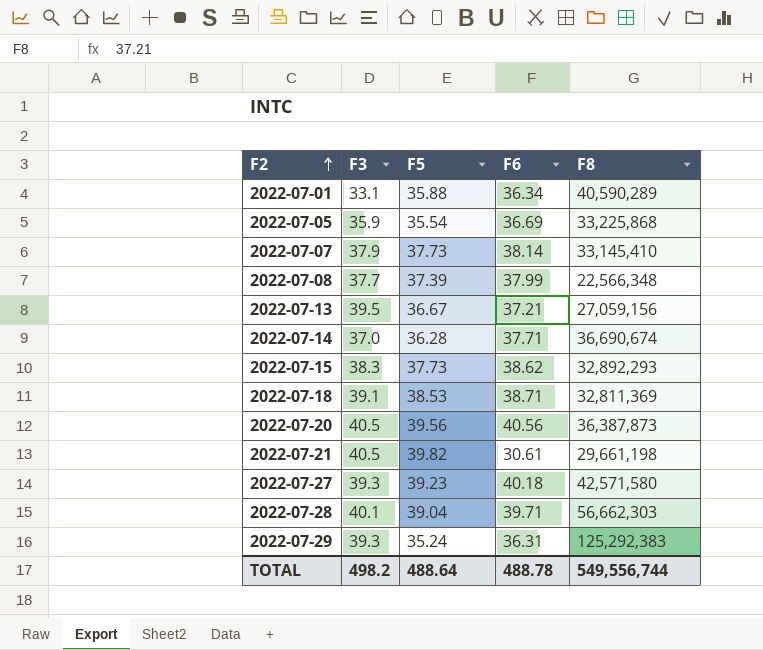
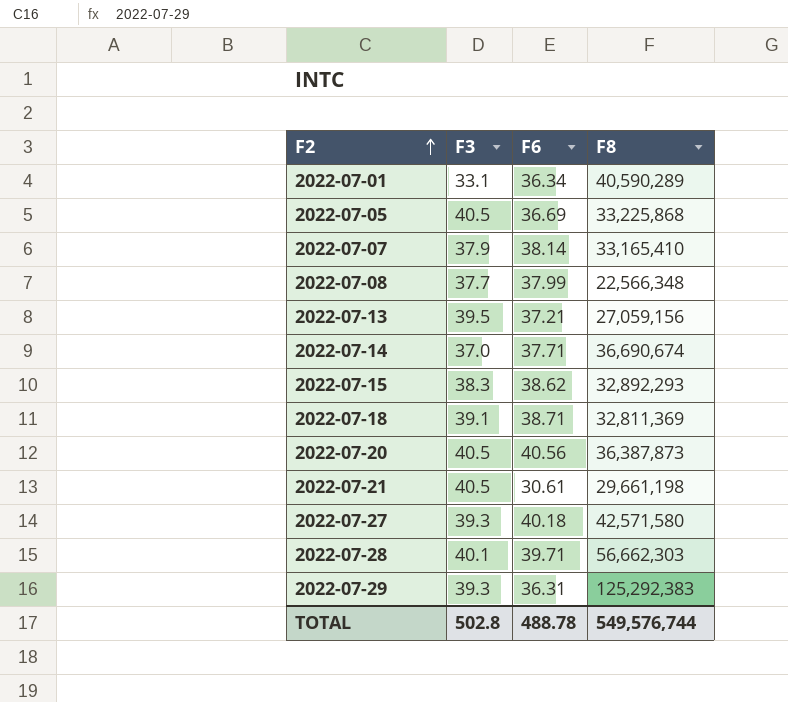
column F5 | position: 3 -> none
2022-07-05 | F3: 35.9 -> 40.5
2022-07-07 | F8: 33,145,410 -> 33,165,410
TOTAL | F3: 498.2 -> 502.8
TOTAL | F8: 549,556,744 -> 549,576,744

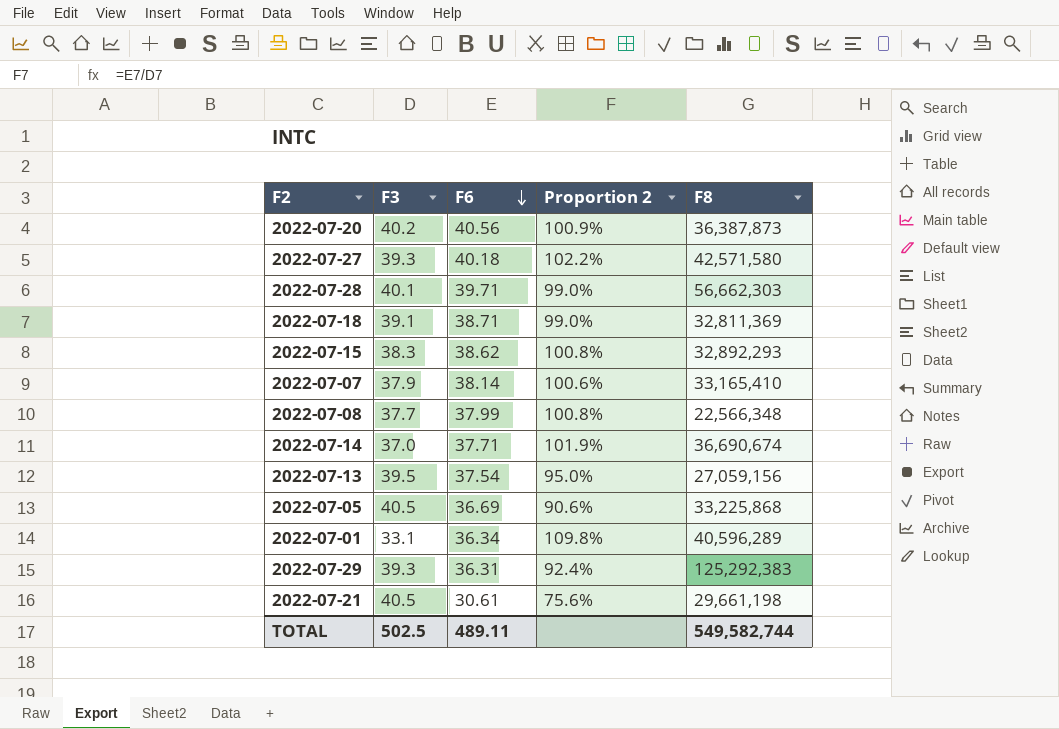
row order: F2 ascending -> F6 descending
column Proportion 2 | formula: none -> [F6] / [F3]
2022-07-20 | F3: 40.5 -> 40.2
2022-07-13 | F6: 37.21 -> 37.54
2022-07-01 | F8: 40,590,289 -> 40,596,289
TOTAL | F3: 502.8 -> 502.5
TOTAL | F6: 488.78 -> 489.11
TOTAL | F8: 549,576,744 -> 549,582,744

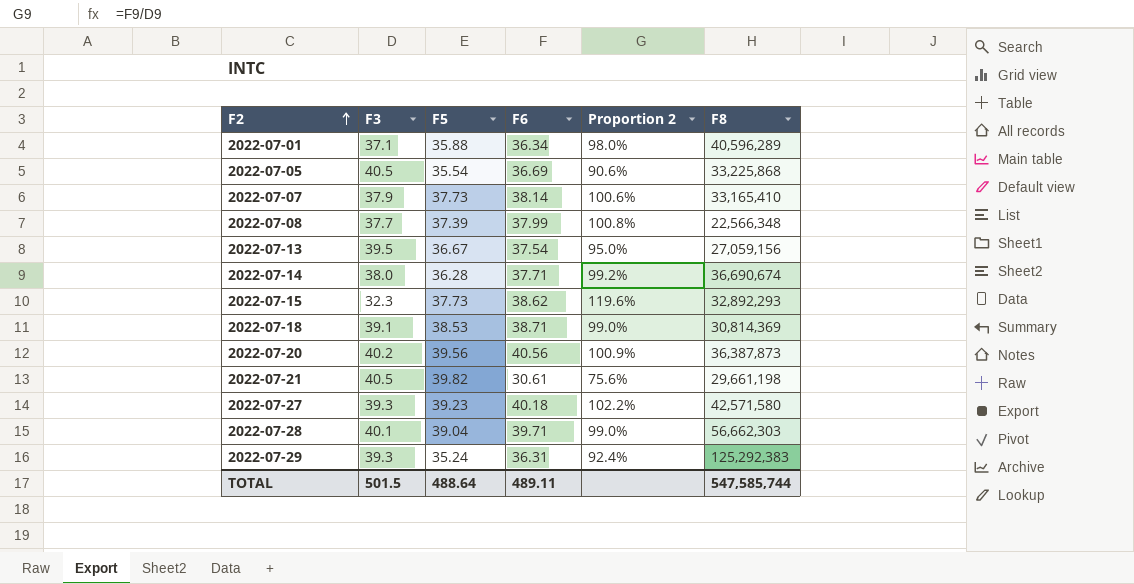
row order: F6 descending -> F2 ascending
column F5 | position: none -> 3
2022-07-01 | F3: 33.1 -> 37.1
2022-07-01 | Proportion 2: 109.8% -> 98.0%
2022-07-14 | F3: 37.0 -> 38.0
2022-07-14 | Proportion 2: 101.9% -> 99.2%
2022-07-15 | F3: 38.3 -> 32.3
2022-07-15 | Proportion 2: 100.8% -> 119.6%
2022-07-18 | F8: 32,811,369 -> 30,814,369
TOTAL | F3: 502.5 -> 501.5
TOTAL | F8: 549,582,744 -> 547,585,744

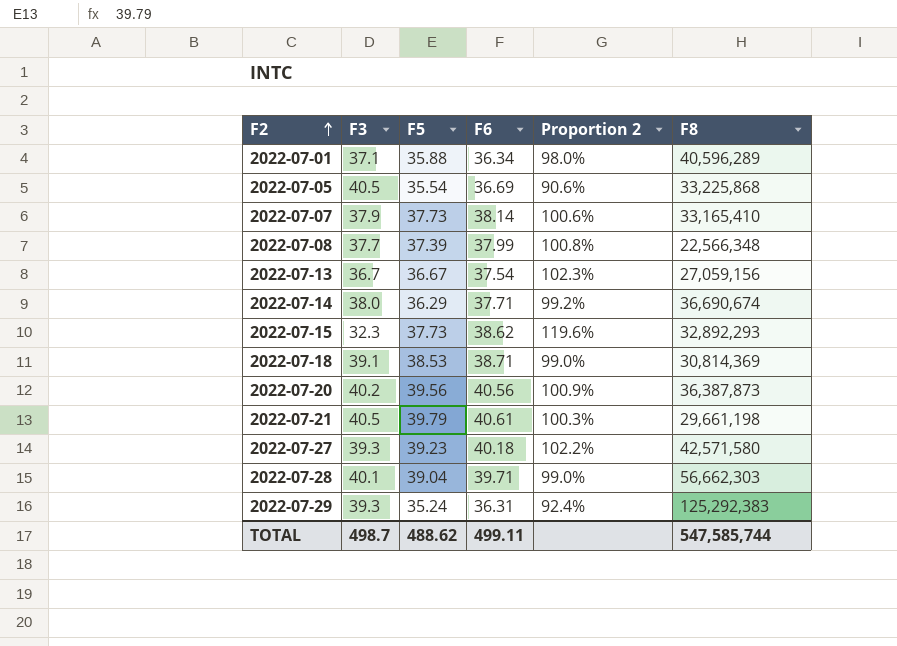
2022-07-13 | F3: 39.5 -> 36.7
2022-07-13 | Proportion 2: 95.0% -> 102.3%
2022-07-14 | F5: 36.28 -> 36.29
2022-07-21 | F5: 39.82 -> 39.79
2022-07-21 | F6: 30.61 -> 40.61
2022-07-21 | Proportion 2: 75.6% -> 100.3%
TOTAL | F3: 501.5 -> 498.7
TOTAL | F5: 488.64 -> 488.62
TOTAL | F6: 489.11 -> 499.11

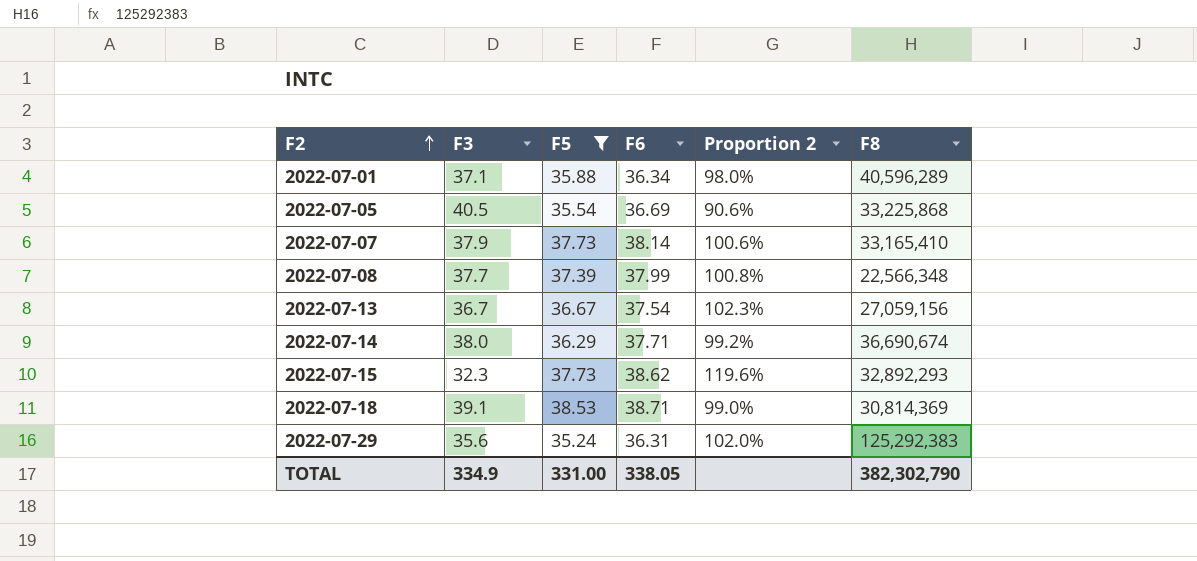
filter: none -> F5 <= 38.53
2022-07-29 | F3: 39.3 -> 35.6
2022-07-29 | Proportion 2: 92.4% -> 102.0%
TOTAL | F3: 498.7 -> 334.9
TOTAL | F5: 488.62 -> 331.00
TOTAL | F6: 499.11 -> 338.05
TOTAL | F8: 547,585,744 -> 382,302,790

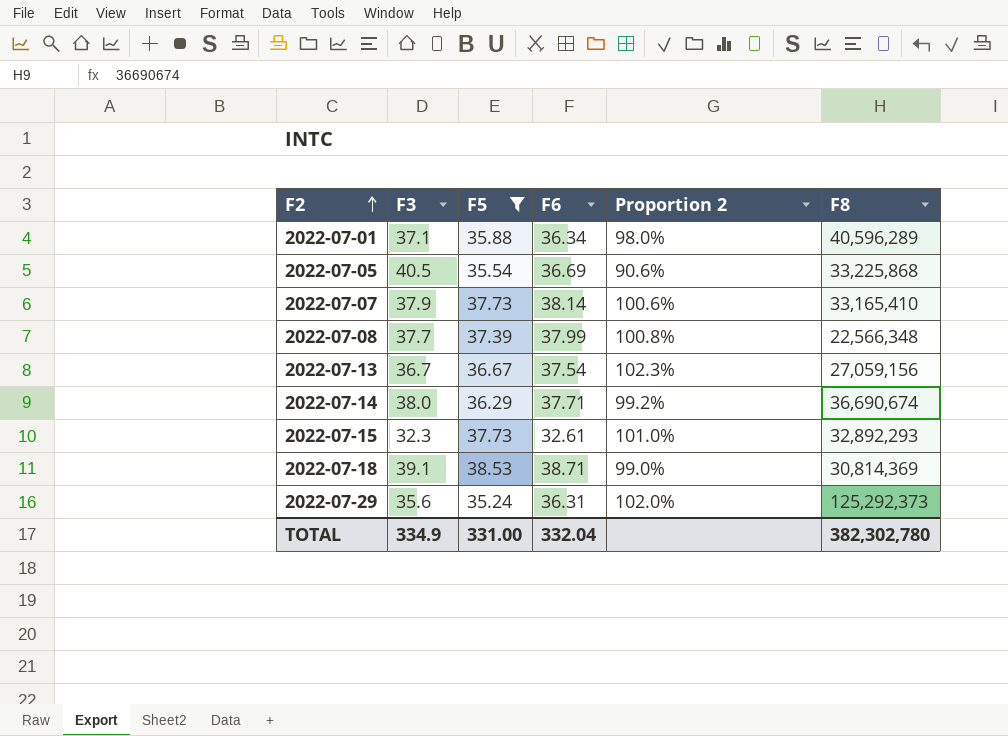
2022-07-15 | F6: 38.62 -> 32.61
2022-07-15 | Proportion 2: 119.6% -> 101.0%
2022-07-29 | F8: 125,292,383 -> 125,292,373
TOTAL | F6: 338.05 -> 332.04
TOTAL | F8: 382,302,790 -> 382,302,780

